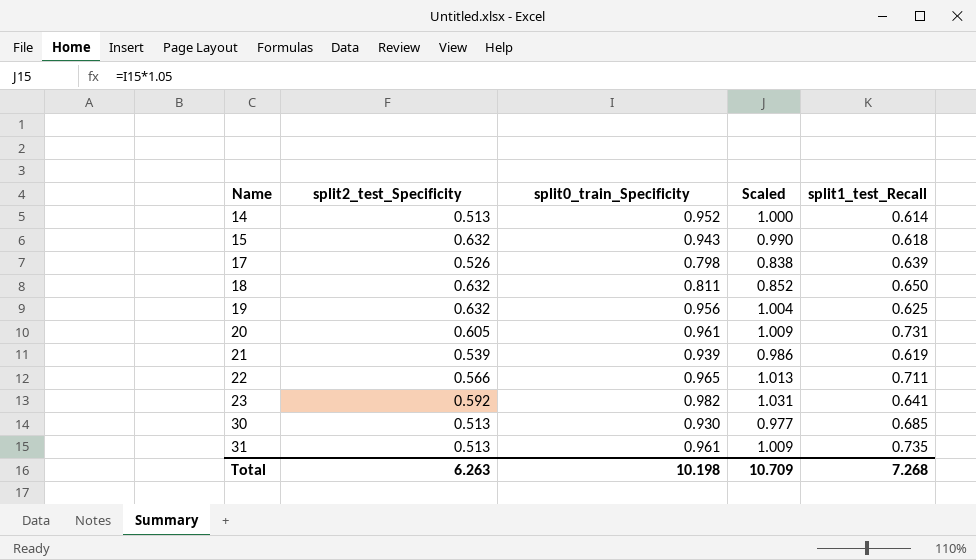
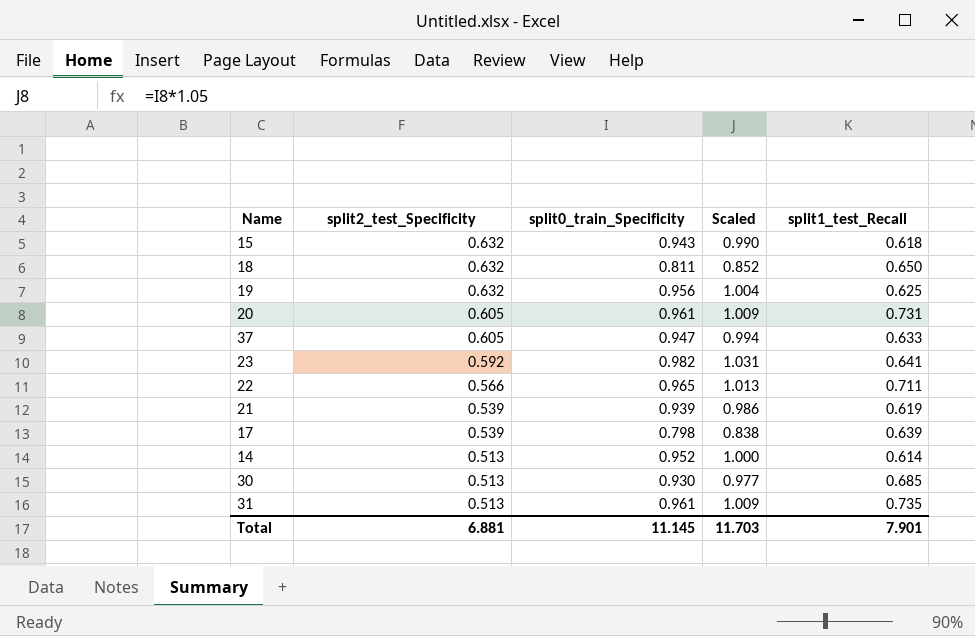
row order: Name ascending -> split2_test_Specificity descending
row 37: none -> 0.605 | 0.947 | 0.994 | 0.633
17 | split2_test_Specificity: 0.526 -> 0.539
Total | split2_test_Specificity: 6.263 -> 6.881
Total | split0_train_Specificity: 10.198 -> 11.145
Total | Scaled: 10.709 -> 11.703
Total | split1_test_Recall: 7.268 -> 7.901

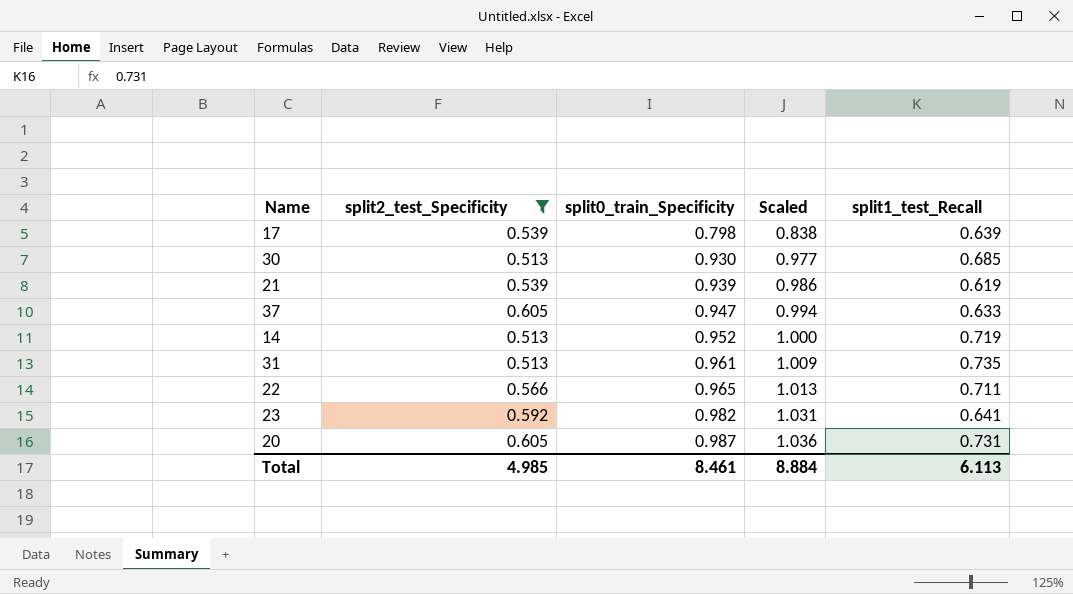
filter: none -> split2_test_Specificity != 0.632
row order: split2_test_Specificity descending -> split0_train_Specificity ascending
14 | split1_test_Recall: 0.614 -> 0.719
20 | split0_train_Specificity: 0.961 -> 0.987
20 | Scaled: 1.009 -> 1.036
Total | split2_test_Specificity: 6.881 -> 4.985
Total | split0_train_Specificity: 11.145 -> 8.461
Total | Scaled: 11.703 -> 8.884
Total | split1_test_Recall: 7.901 -> 6.113

